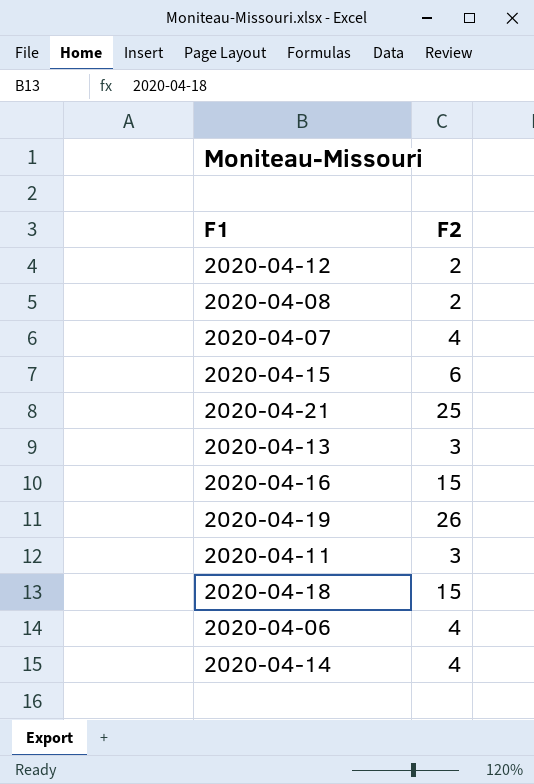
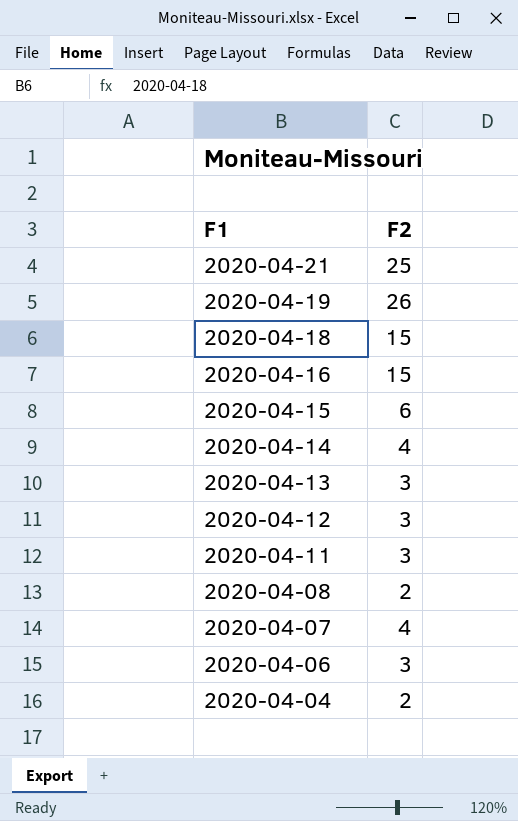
row order: none -> F1 descending
2020-04-12 | F2: 2 -> 3
2020-04-06 | F2: 4 -> 3
row 2020-04-04: none -> 2

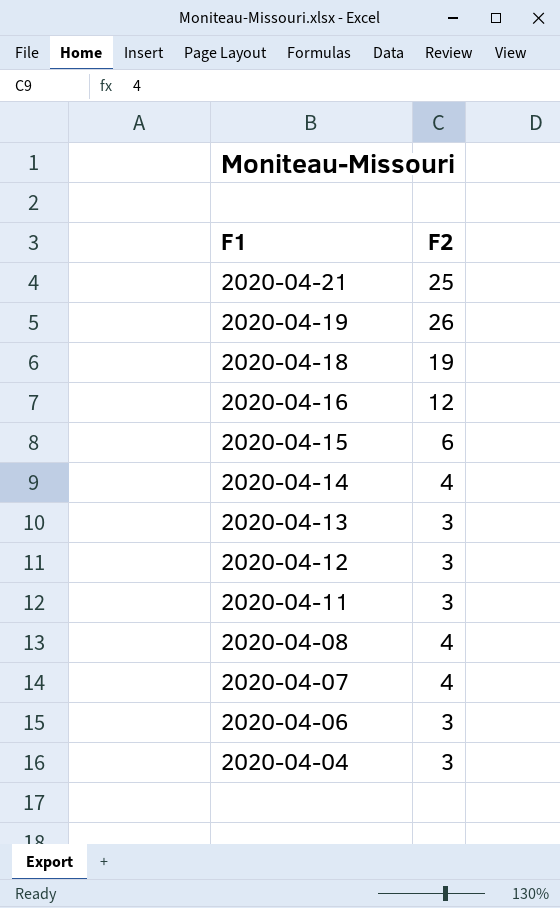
2020-04-18 | F2: 15 -> 19
2020-04-16 | F2: 15 -> 12
2020-04-08 | F2: 2 -> 4
2020-04-04 | F2: 2 -> 3

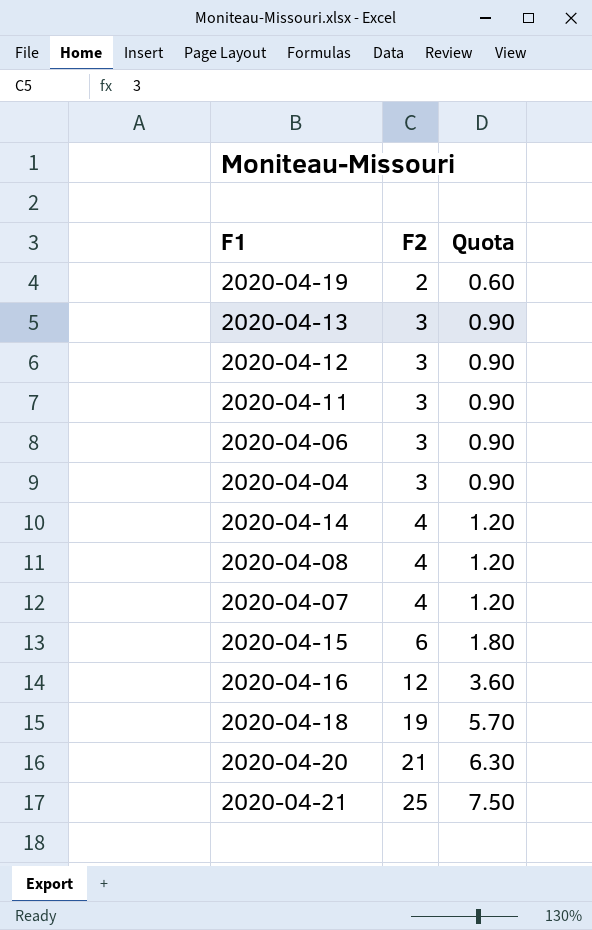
row order: F1 descending -> F2 ascending
column Quota | formula: none -> [F2] * 0.3
2020-04-19 | F2: 26 -> 2
row 2020-04-20: none -> 21 | 6.30

